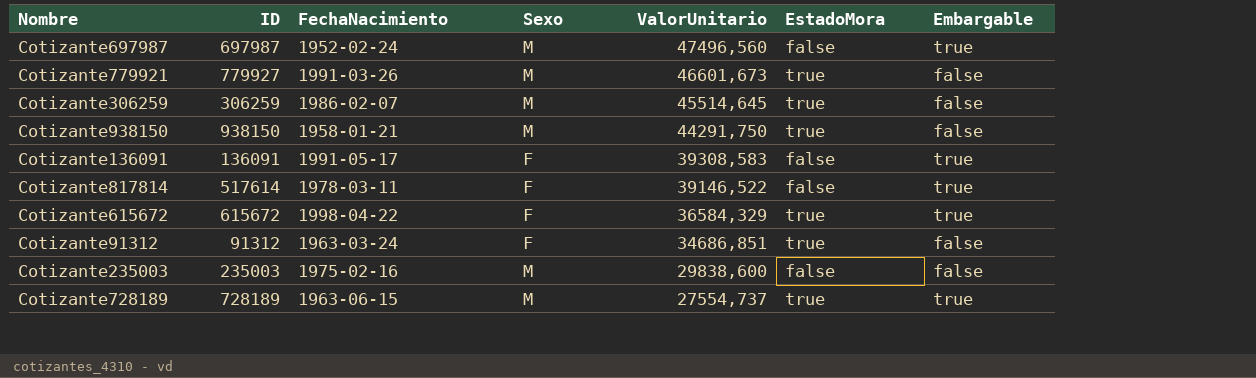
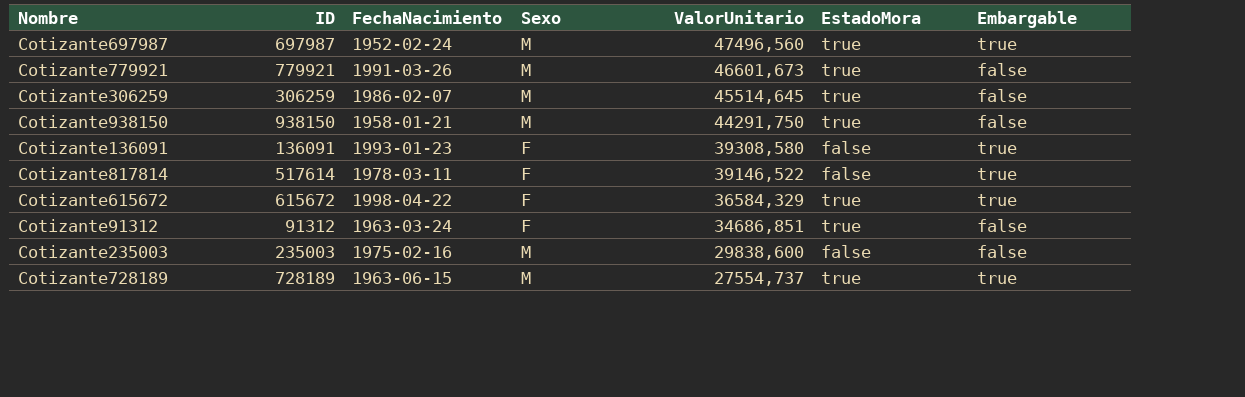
Cotizante697987 | EstadoMora: false -> true
Cotizante779921 | ID: 779927 -> 779921
Cotizante136091 | FechaNacimiento: 1991-05-17 -> 1993-01-23
Cotizante136091 | ValorUnitario: 39308,583 -> 39308,580

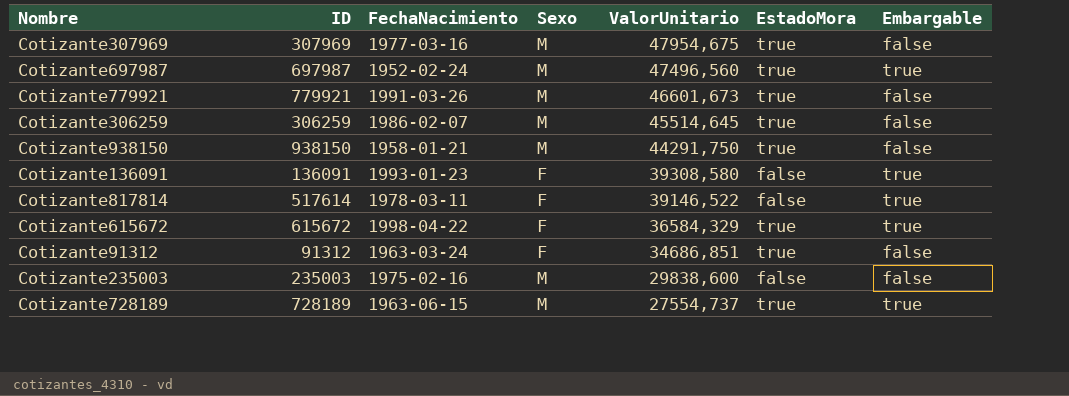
row Cotizante307969: none -> 307969 | 1977-03-16 | M | 47954,675 | true | false

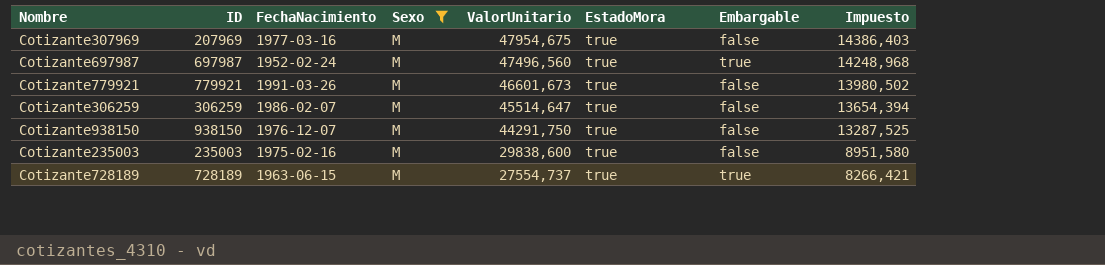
filter: none -> Sexo = M
column Impuesto | formula: none -> [ValorUnitario] * 0,3
Cotizante307969 | ID: 307969 -> 207969
Cotizante306259 | ValorUnitario: 45514,645 -> 45514,647
Cotizante938150 | FechaNacimiento: 1958-01-21 -> 1976-12-07
Cotizante235003 | EstadoMora: false -> true

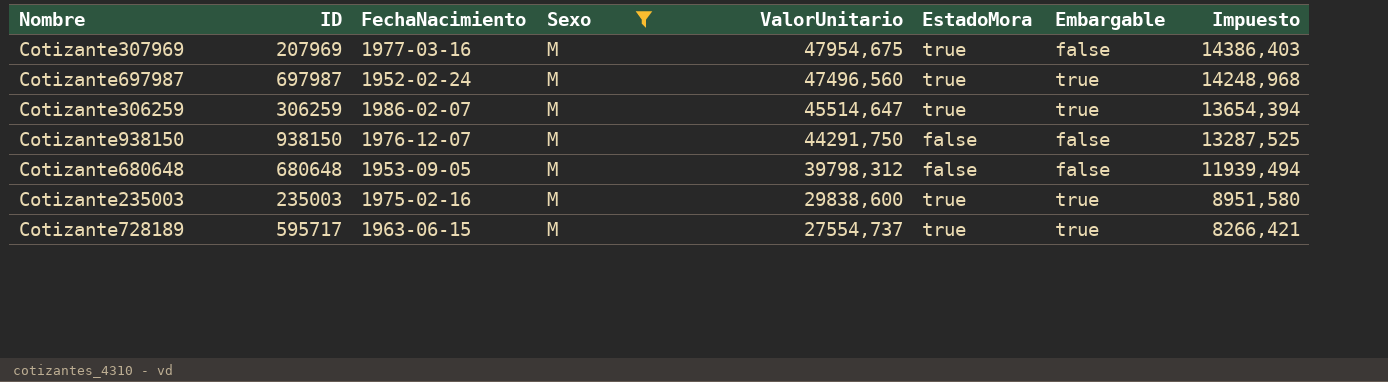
row Cotizante779921: 779921 | 1991-03-26 | M | 46601,673 | true | false | 13980,502 -> none
Cotizante306259 | Embargable: false -> true
Cotizante938150 | EstadoMora: true -> false
row Cotizante680648: none -> 680648 | 1953-09-05 | M | 39798,312 | false | false | 11939,494
Cotizante235003 | Embargable: false -> true
Cotizante728189 | ID: 728189 -> 595717

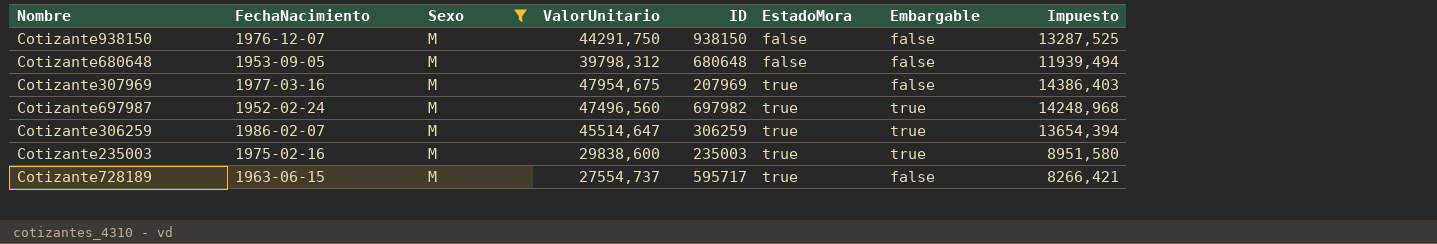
row order: ValorUnitario descending -> EstadoMora ascending
column ID | position: 2 -> 5
Cotizante697987 | ID: 697987 -> 697982
Cotizante728189 | Embargable: true -> false

